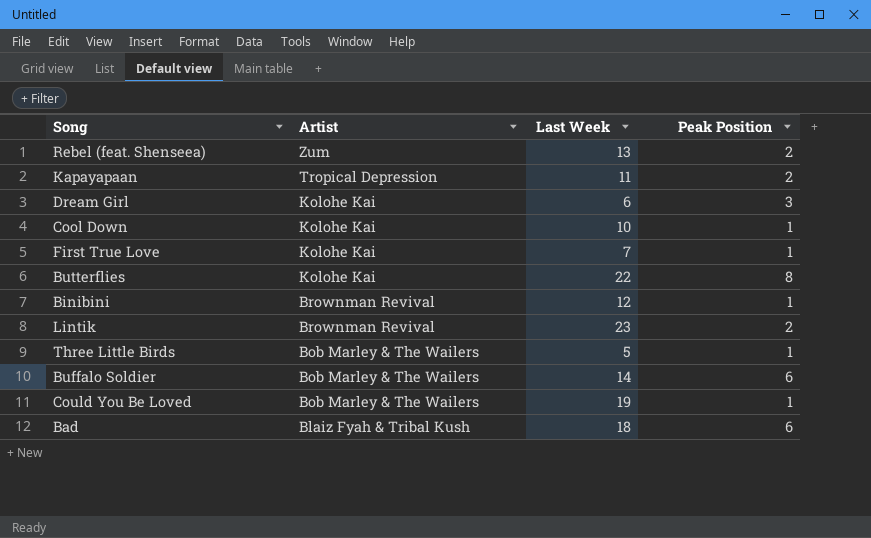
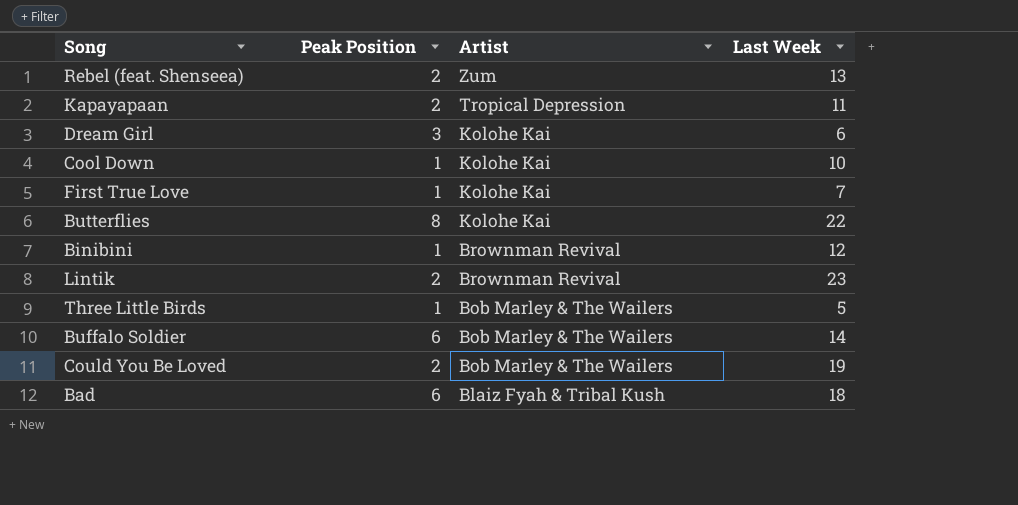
column Peak Position | position: 4 -> 2
Could You Be Loved | Peak Position: 1 -> 2

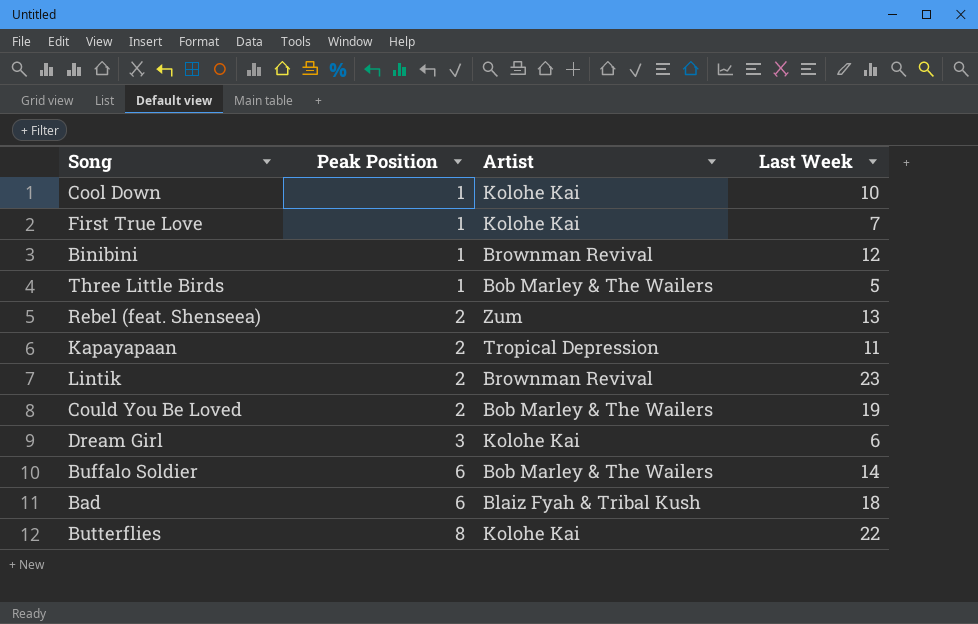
row order: Artist descending -> Peak Position ascending

